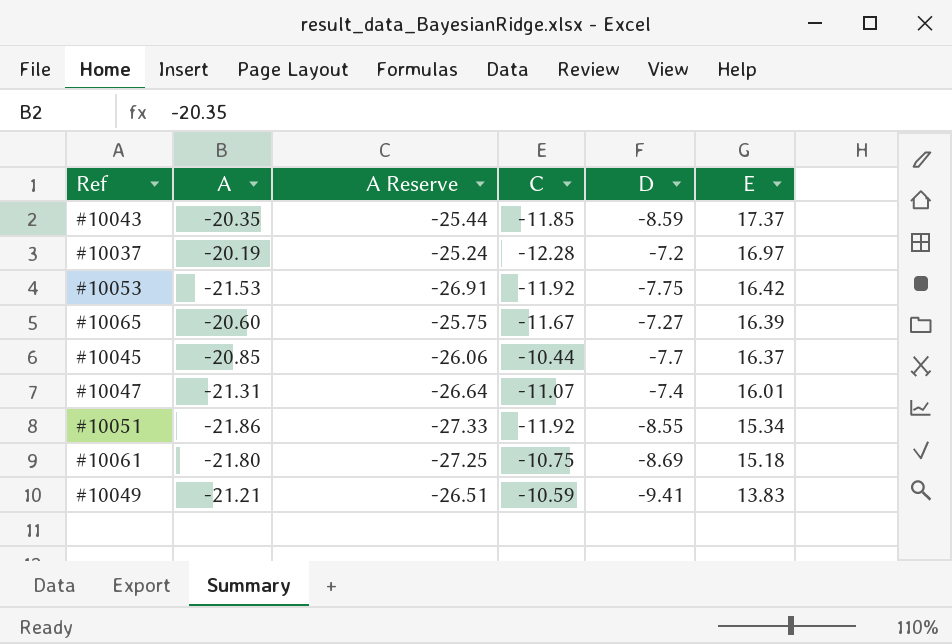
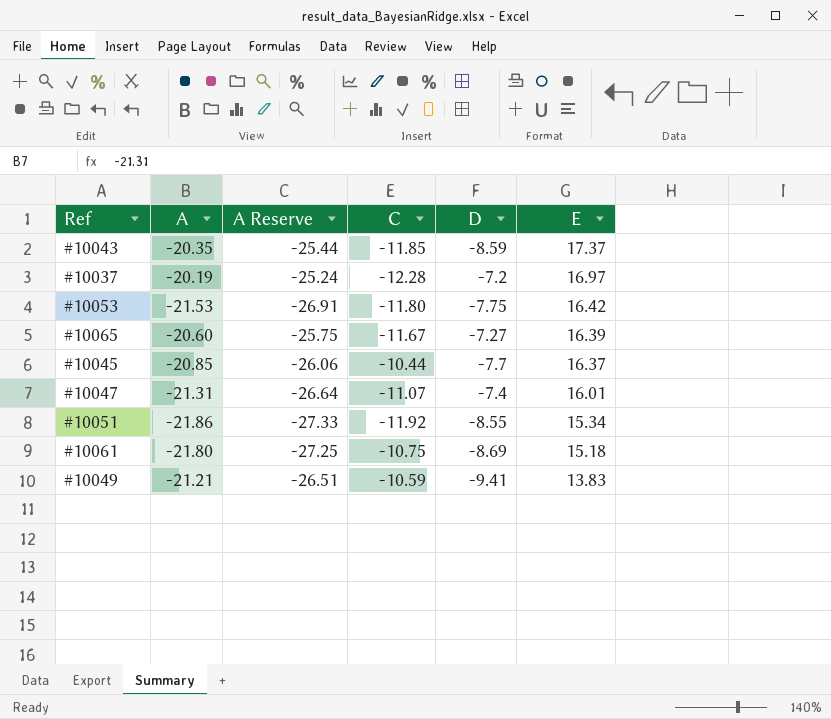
#10053 | C: -11.92 -> -11.80

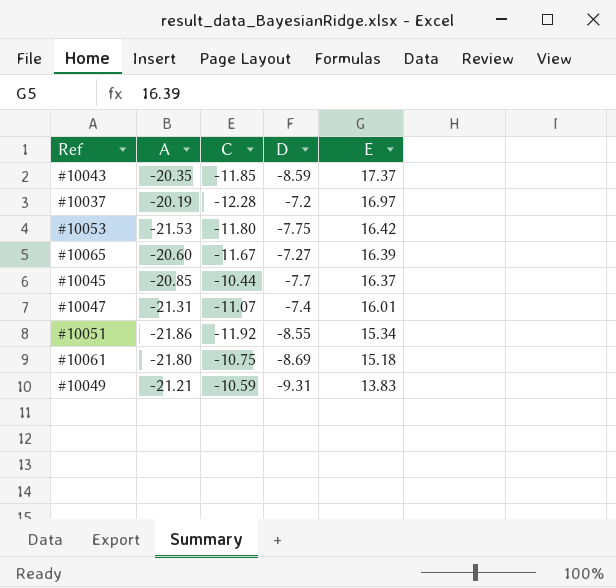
column A Reserve | formula: [A] * 1.25 -> none
#10049 | D: -9.41 -> -9.31

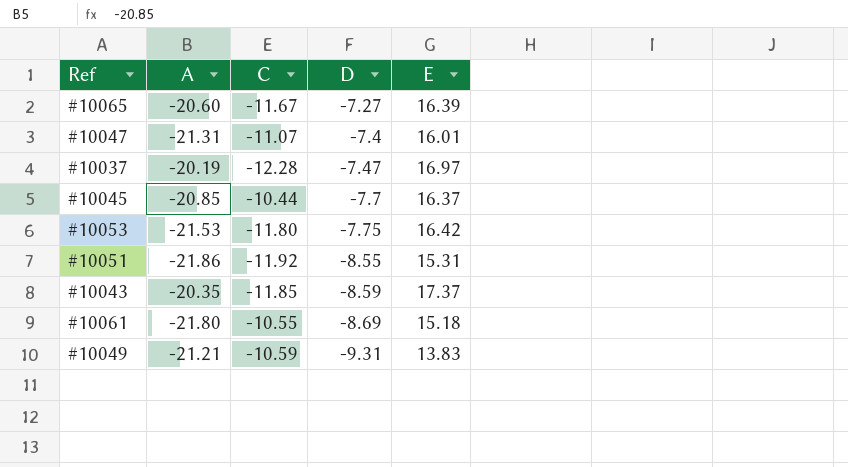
row order: E descending -> D descending
#10037 | D: -7.2 -> -7.47
#10051 | E: 15.34 -> 15.31
#10061 | C: -10.75 -> -10.55

